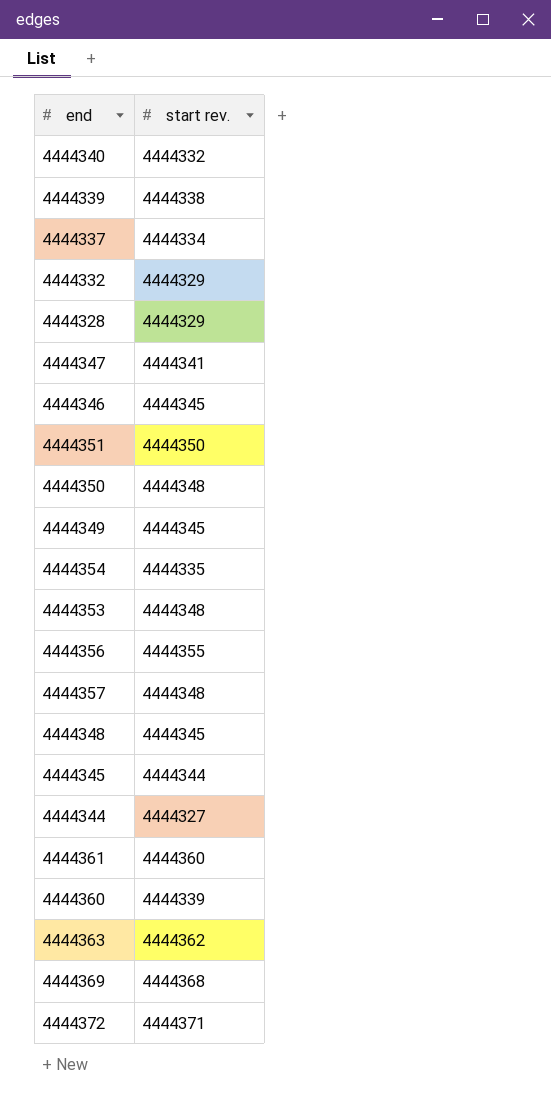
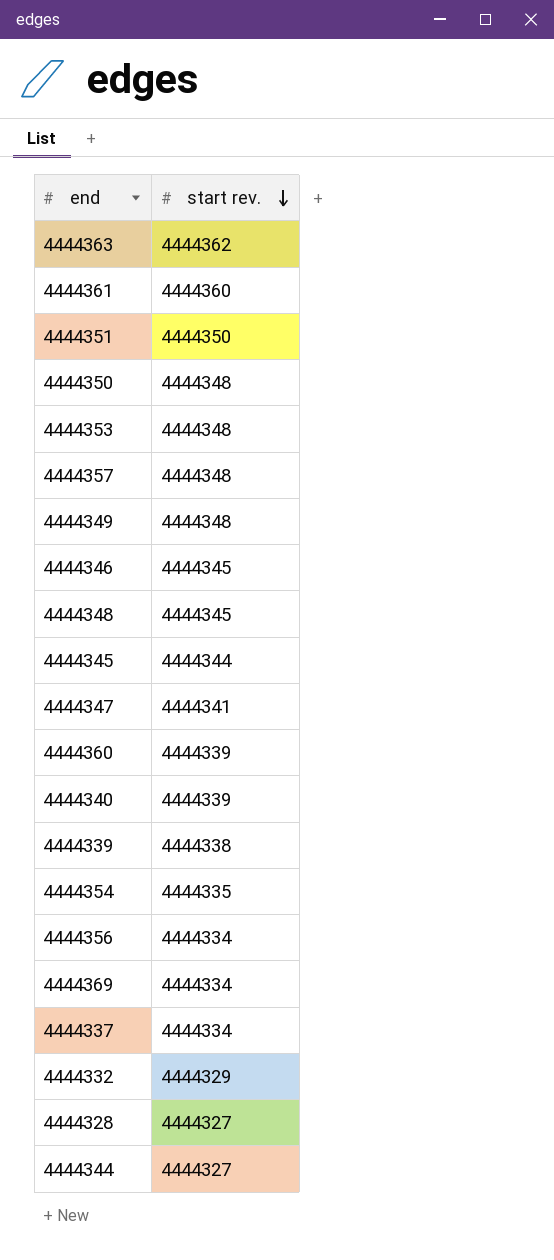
row order: none -> start rev. descending
row 4444372: 4444371 -> none
4444349 | start rev.: 4444345 -> 4444348
4444340 | start rev.: 4444332 -> 4444339
4444356 | start rev.: 4444355 -> 4444334
4444369 | start rev.: 4444368 -> 4444334
4444328 | start rev.: 4444329 -> 4444327

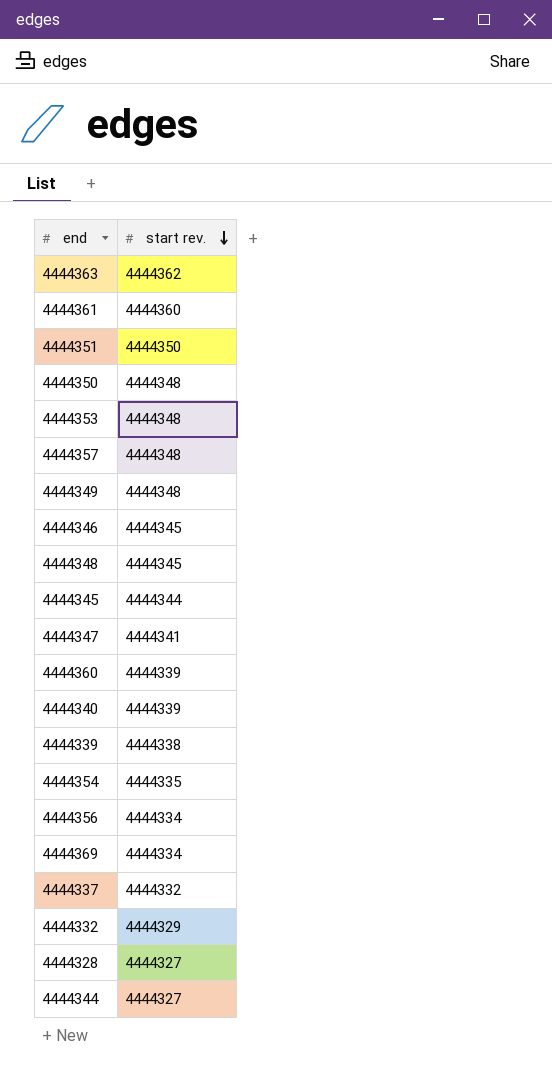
4444337 | start rev.: 4444334 -> 4444332

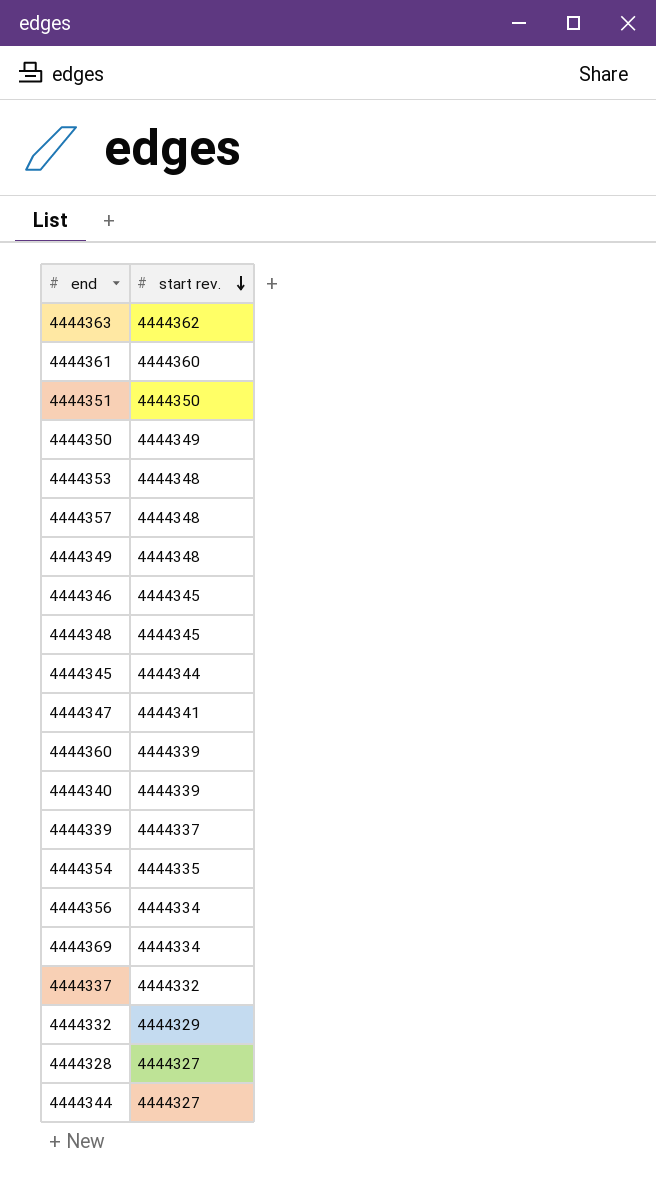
4444350 | start rev.: 4444348 -> 4444349
4444339 | start rev.: 4444338 -> 4444337

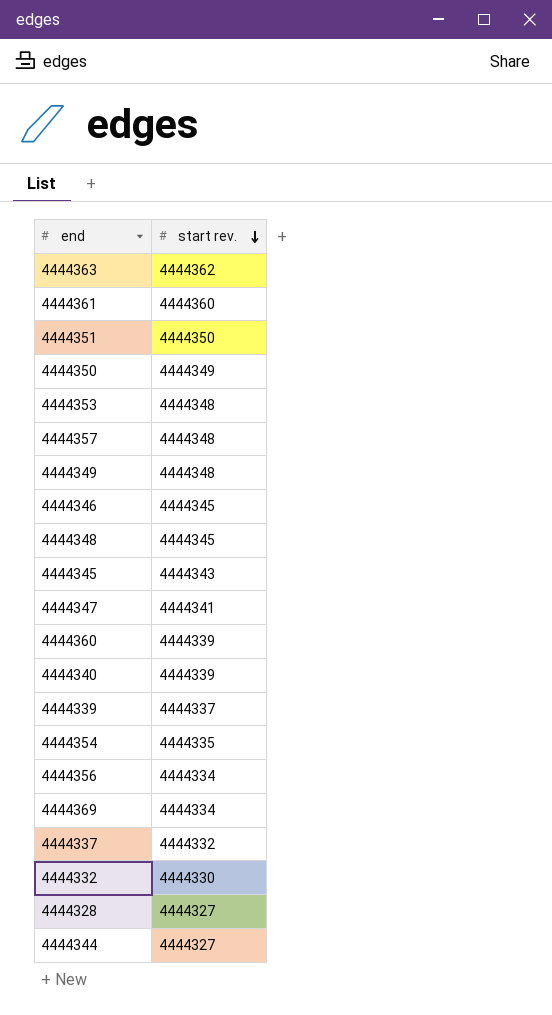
4444345 | start rev.: 4444344 -> 4444343
4444332 | start rev.: 4444329 -> 4444330

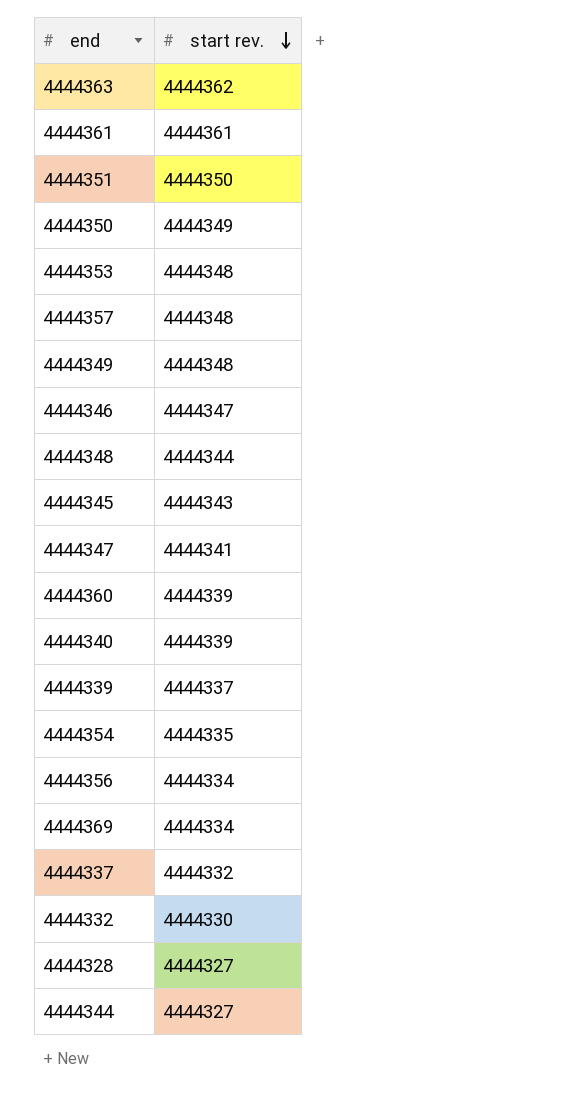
4444361 | start rev.: 4444360 -> 4444361
4444346 | start rev.: 4444345 -> 4444347
4444348 | start rev.: 4444345 -> 4444344

